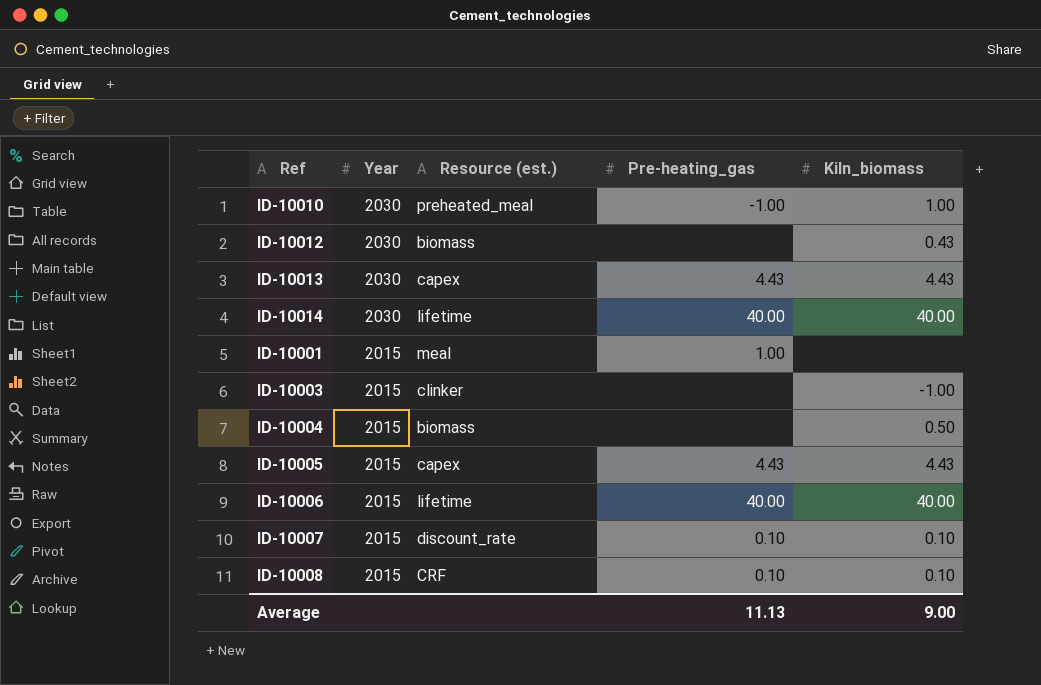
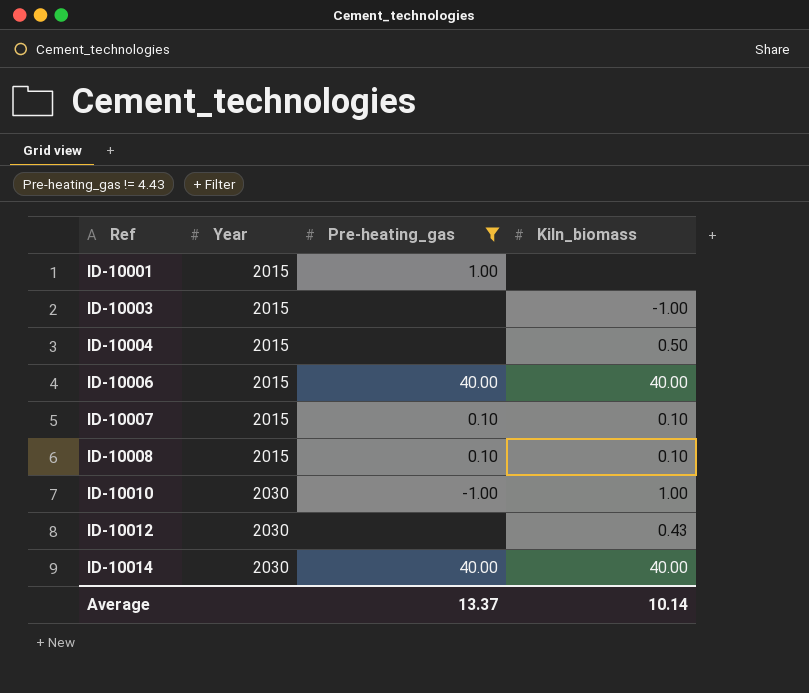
filter: none -> Pre-heating_gas != 4.43
row order: Year descending -> Ref ascending
column Resource (est.) | position: 3 -> none
Average | Pre-heating_gas: 11.13 -> 13.37
Average | Kiln_biomass: 9.00 -> 10.14

